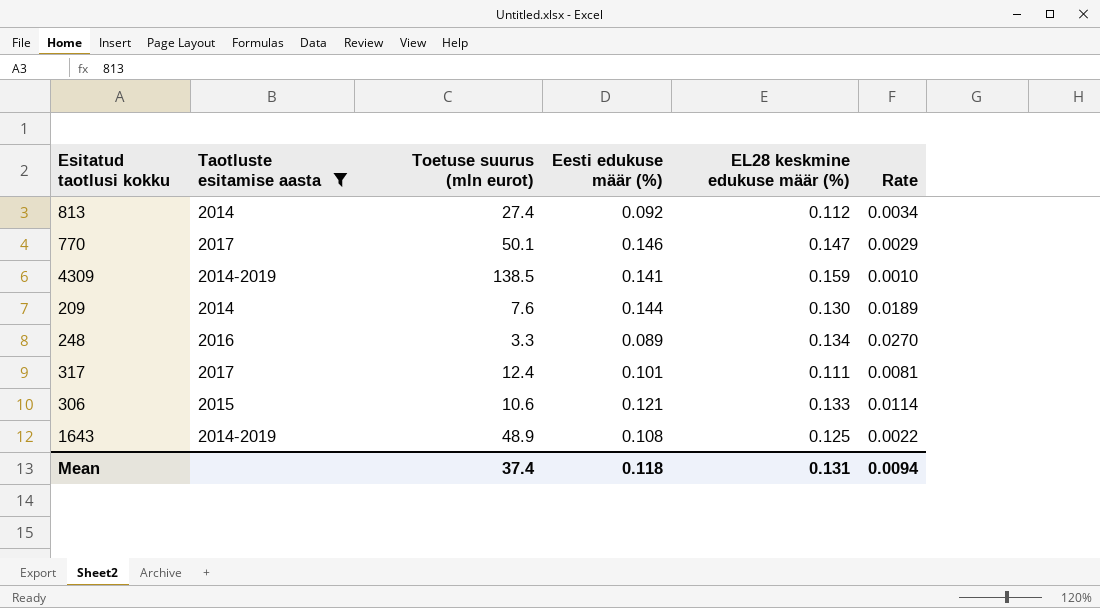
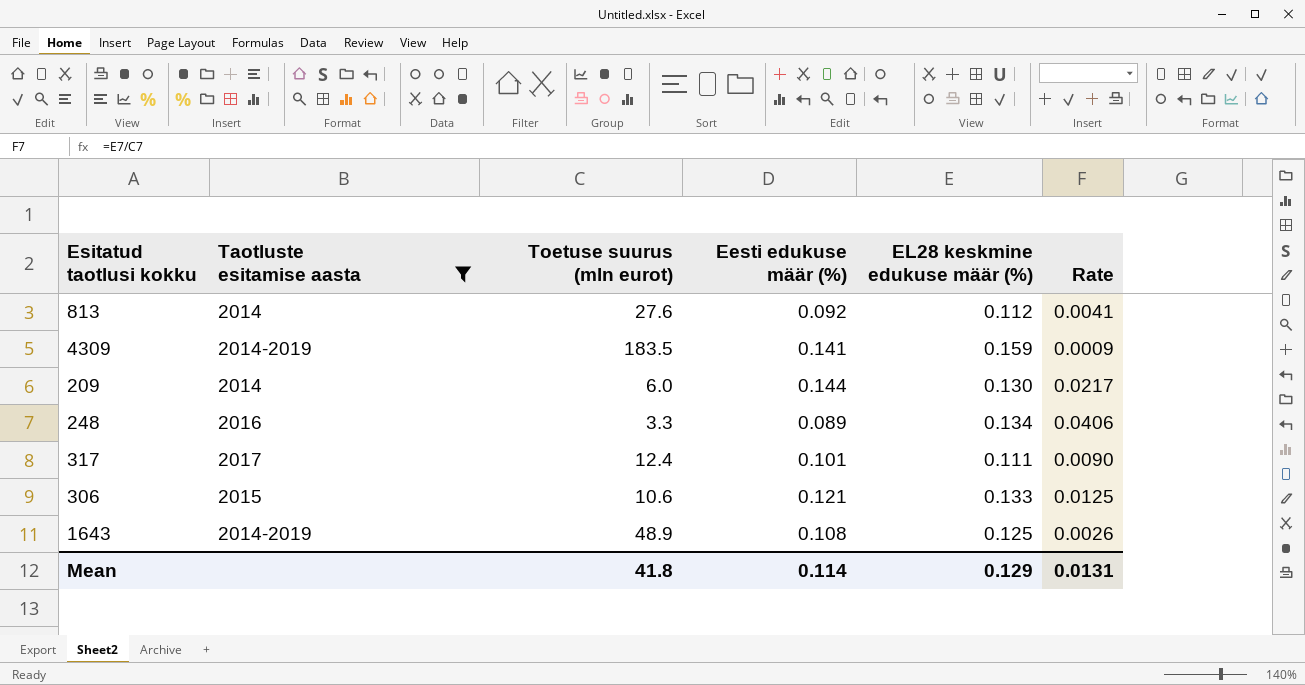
column Rate | formula: [Eesti edukuse määr (%)] / [Toetuse suurus (mln eurot)] -> [EL28 keskmine edukuse määr (%)] / [Toetuse suurus (mln eurot)]
row 770: 2017 | 50.1 | 0.146 | 0.147 | 0.0029 -> none
813 | Toetuse suurus (mln eurot): 27.4 -> 27.6
4309 | Toetuse suurus (mln eurot): 138.5 -> 183.5
209 | Toetuse suurus (mln eurot): 7.6 -> 6.0
Mean | Toetuse suurus (mln eurot): 37.4 -> 41.8
Mean | Eesti edukuse määr (%): 0.118 -> 0.114
Mean | EL28 keskmine edukuse määr (%): 0.131 -> 0.129
Mean | Rate: 0.0094 -> 0.0131

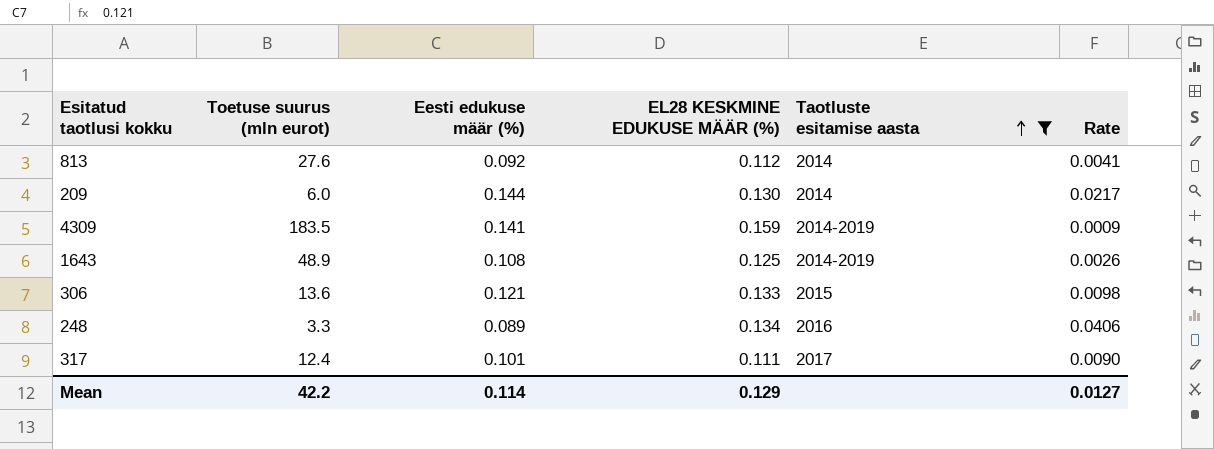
row order: none -> Taotluste esitamise aasta ascending
column name: EL28 keskmine edukuse määr (%) -> EL28 KESKMINE EDUKUSE MÄÄR (%)
column Taotluste esitamise aasta | position: 2 -> 5
306 | Toetuse suurus (mln eurot): 10.6 -> 13.6
306 | Rate: 0.0125 -> 0.0098
Mean | Toetuse suurus (mln eurot): 41.8 -> 42.2
Mean | Rate: 0.0131 -> 0.0127

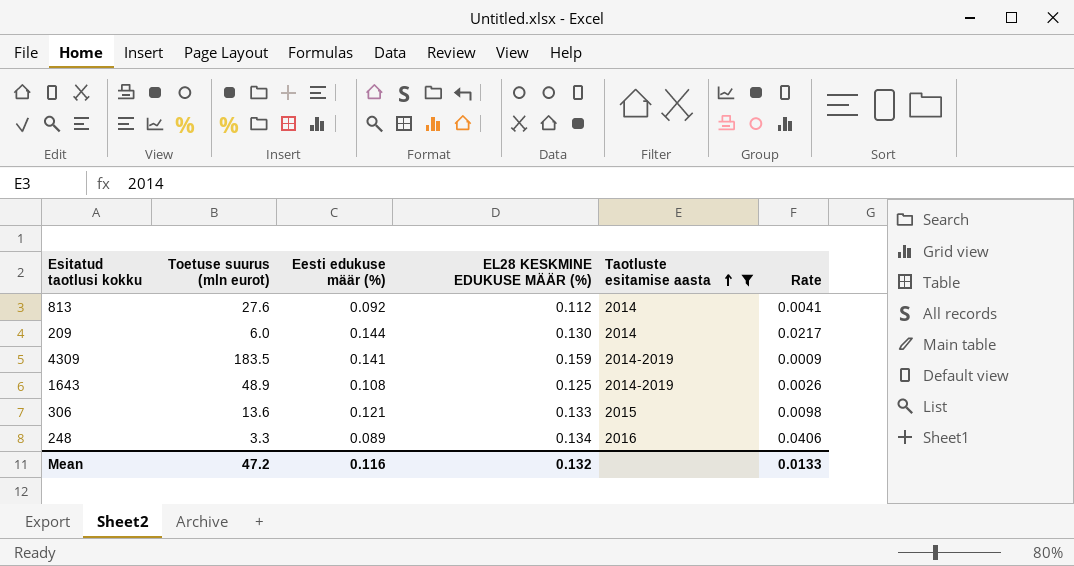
row 317: 12.4 | 0.101 | 0.111 | 2017 | 0.0090 -> none
Mean | Toetuse suurus (mln eurot): 42.2 -> 47.2
Mean | Eesti edukuse määr (%): 0.114 -> 0.116
Mean | EL28 KESKMINE EDUKUSE MÄÄR (%): 0.129 -> 0.132
Mean | Rate: 0.0127 -> 0.0133

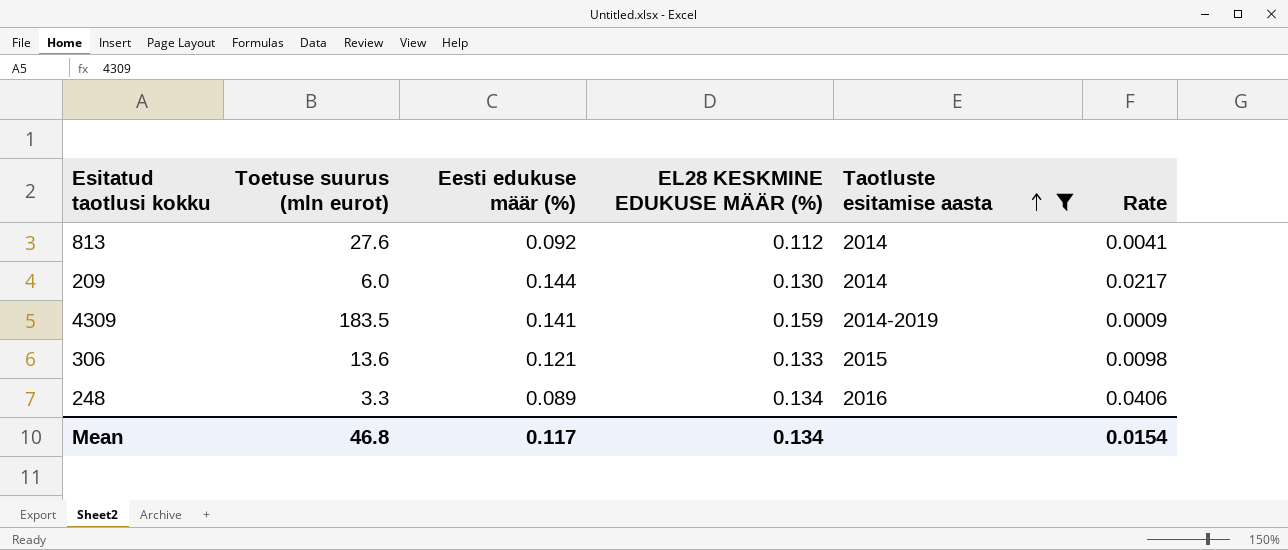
row 1643: 48.9 | 0.108 | 0.125 | 2014-2019 | 0.0026 -> none
Mean | Toetuse suurus (mln eurot): 47.2 -> 46.8
Mean | Eesti edukuse määr (%): 0.116 -> 0.117
Mean | EL28 KESKMINE EDUKUSE MÄÄR (%): 0.132 -> 0.134
Mean | Rate: 0.0133 -> 0.0154

